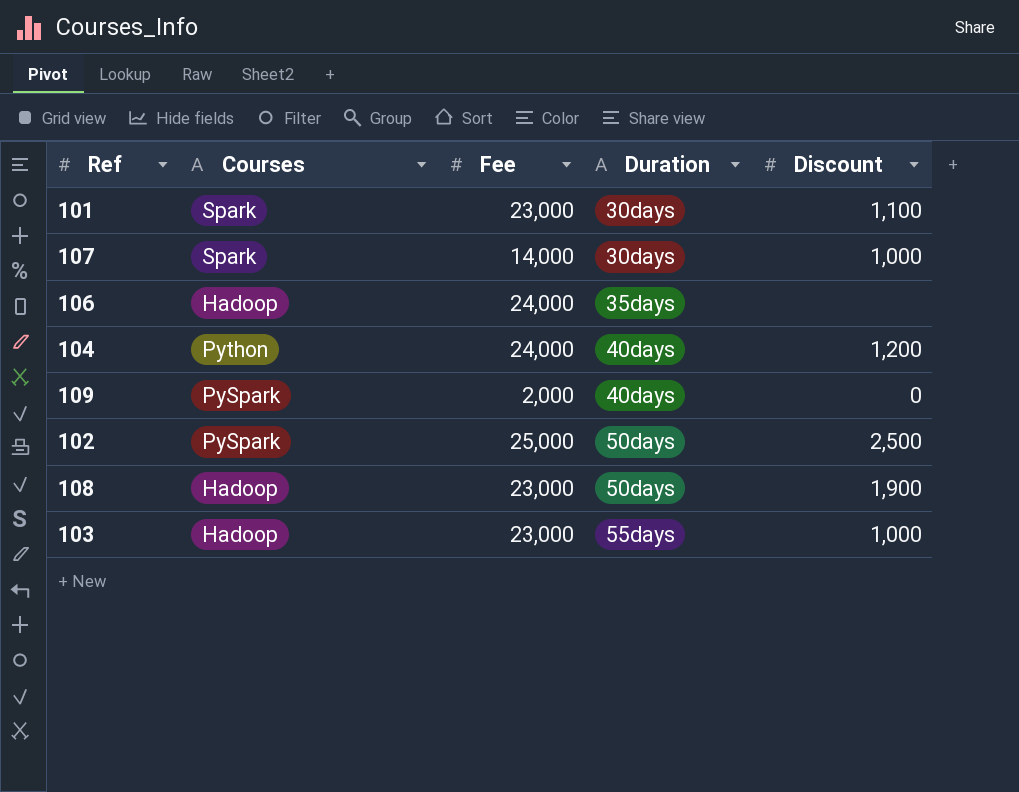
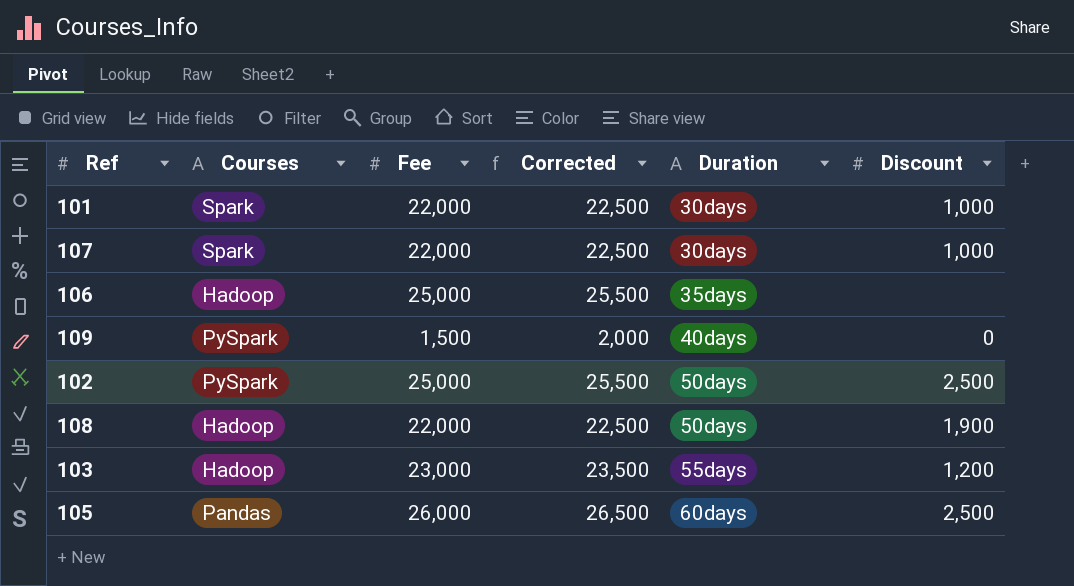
column Corrected | formula: none -> [Fee] + 500
row 104: Python | 24,000 | 40days | 1,200 -> none
101 | Fee: 23,000 -> 22,000
101 | Discount: 1,100 -> 1,000
107 | Fee: 14,000 -> 22,000
106 | Fee: 24,000 -> 25,000
109 | Fee: 2,000 -> 1,500
108 | Fee: 23,000 -> 22,000
103 | Discount: 1,000 -> 1,200
row 105: none -> Pandas | 26,000 | 26,500 | 60days | 2,500

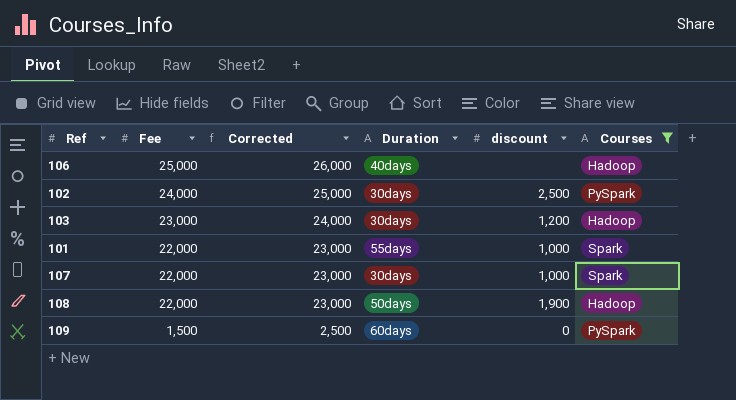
filter: none -> Courses != Pandas
row order: Duration ascending -> Fee descending
column Corrected | formula: [Fee] + 500 -> [Fee] + 1000
column name: Discount -> discount
column Courses | position: 2 -> 6
106 | Duration: 35days -> 40days
102 | Fee: 25,000 -> 24,000
102 | Duration: 50days -> 30days
103 | Duration: 55days -> 30days
101 | Duration: 30days -> 55days
109 | Duration: 40days -> 60days

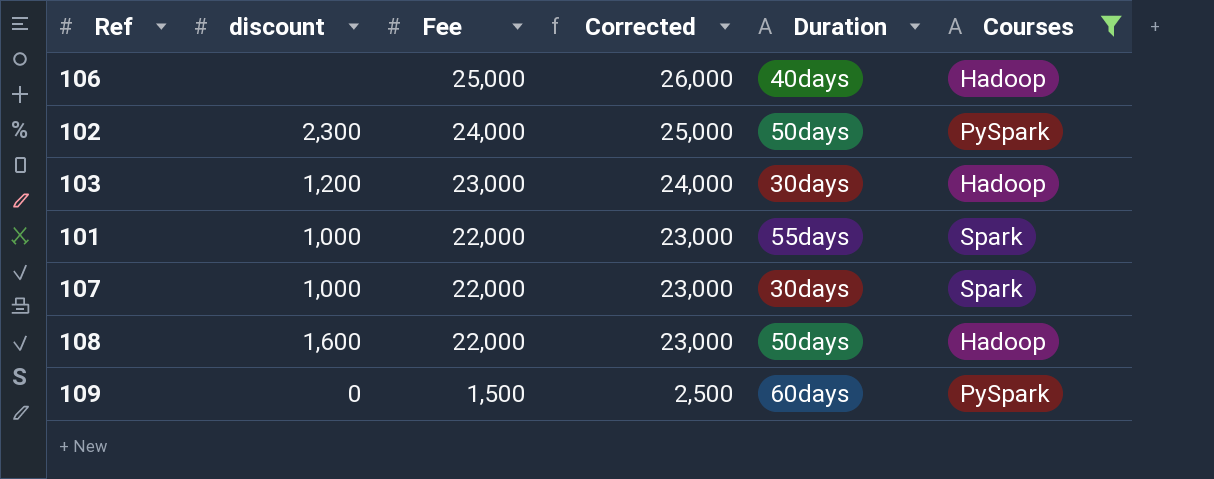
column discount | position: 5 -> 2
102 | discount: 2,500 -> 2,300
102 | Duration: 30days -> 50days
108 | discount: 1,900 -> 1,600

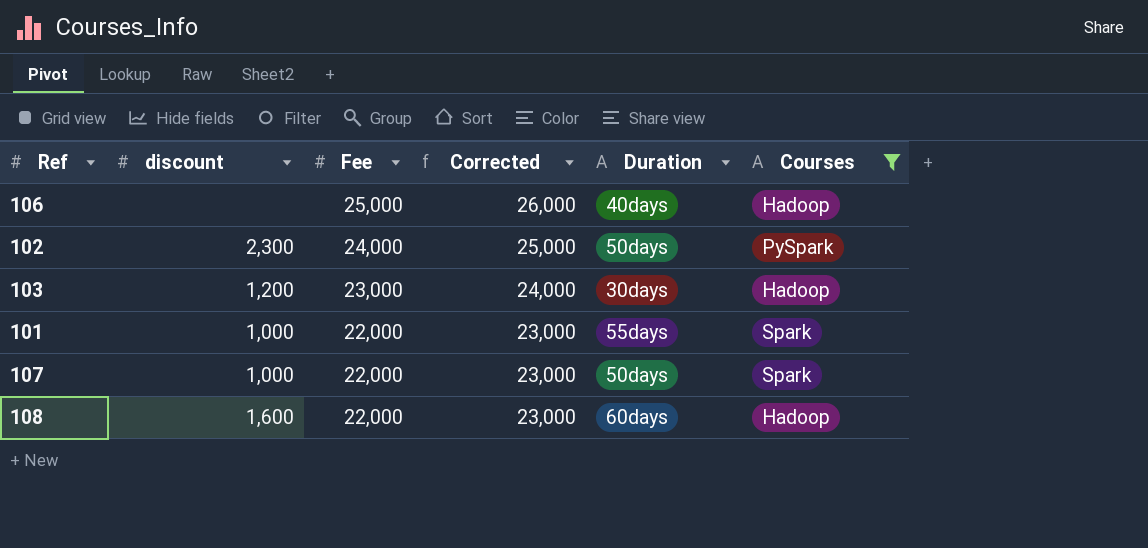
row 109: 0 | 1,500 | 2,500 | 60days | PySpark -> none
107 | Duration: 30days -> 50days
108 | Duration: 50days -> 60days

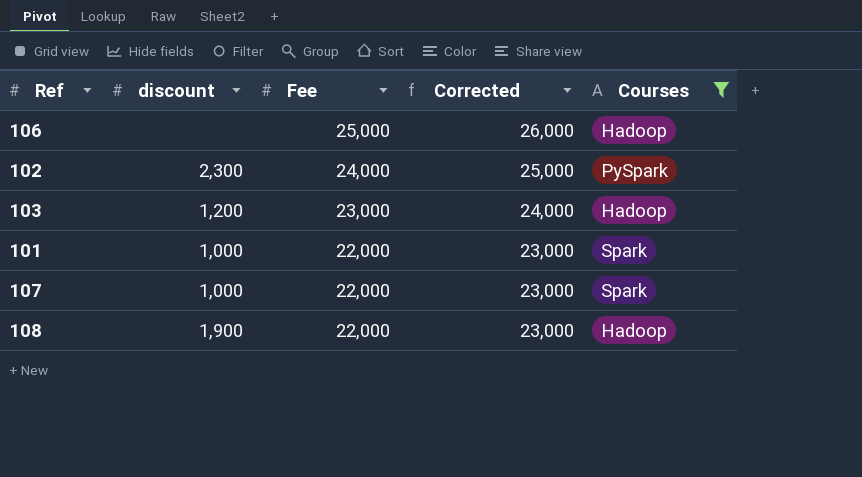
column Duration | position: 5 -> none
108 | discount: 1,600 -> 1,900

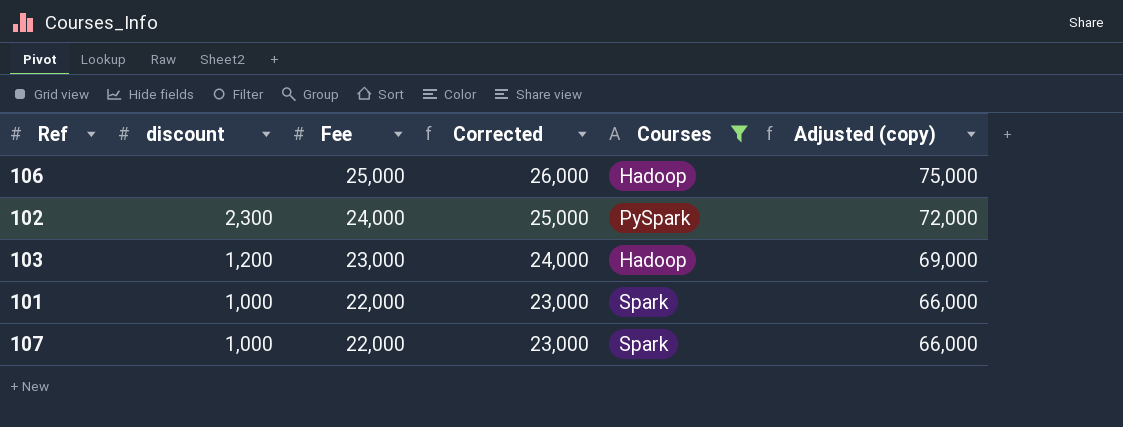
column Adjusted (copy) | formula: none -> [Fee] * 3
row 108: 1,900 | 22,000 | 23,000 | Hadoop -> none

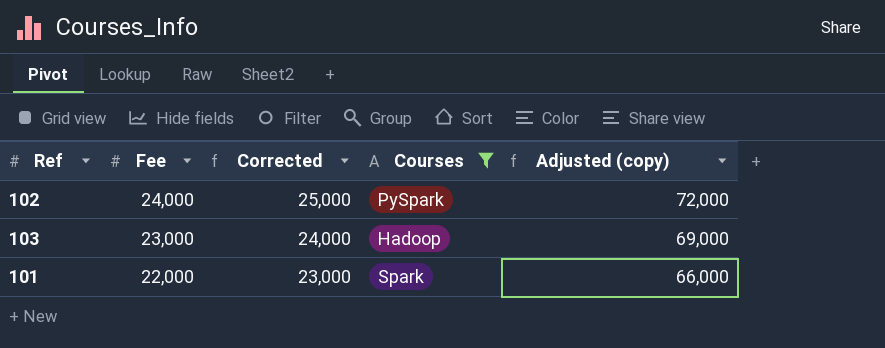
column discount | position: 2 -> none
row 106: none | 25,000 | 26,000 | Hadoop | 75,000 -> none
row 107: 1,000 | 22,000 | 23,000 | Spark | 66,000 -> none

